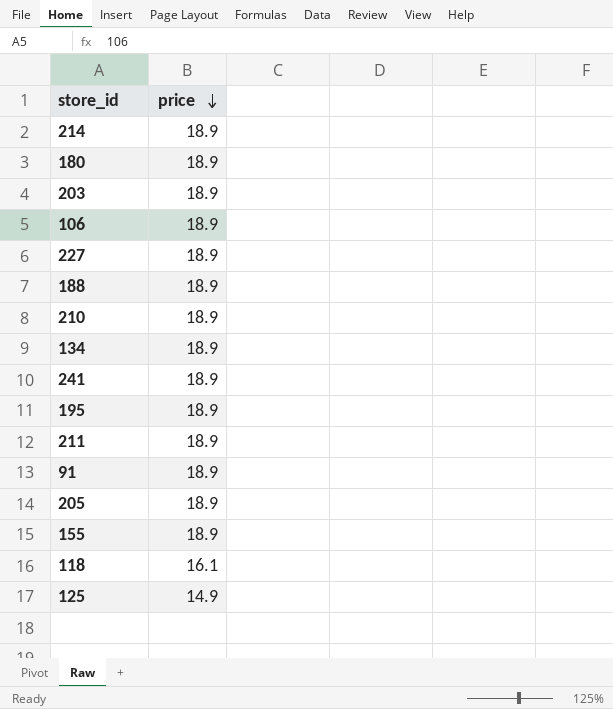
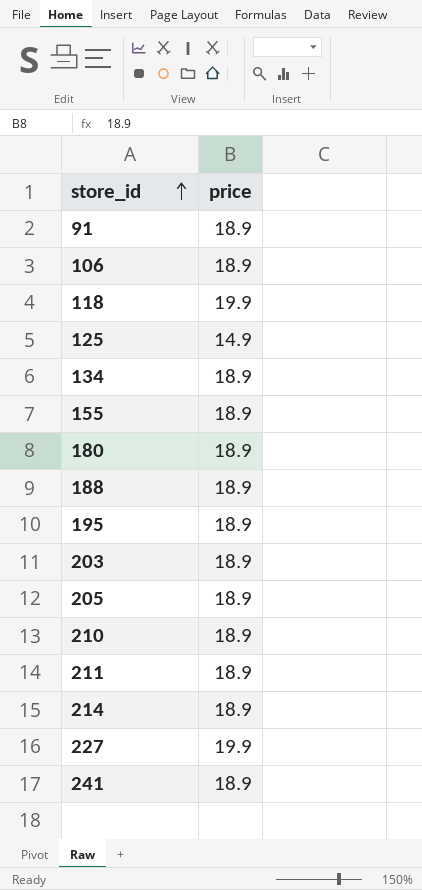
row order: price descending -> store_id ascending
118 | price: 16.1 -> 19.9
227 | price: 18.9 -> 19.9

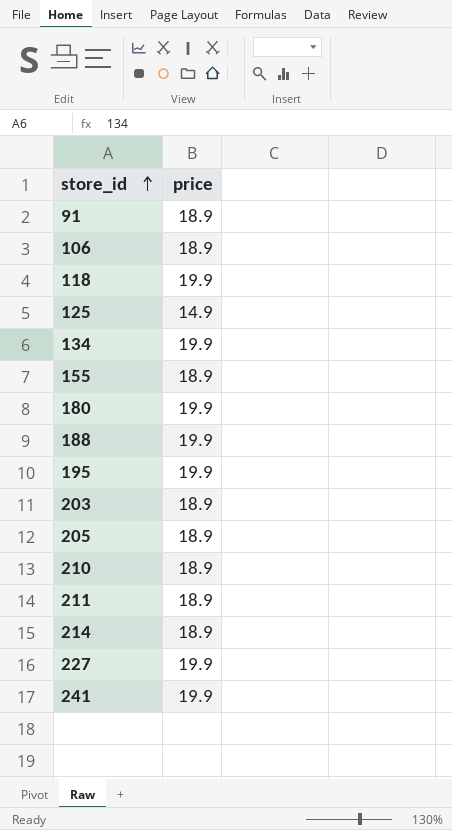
134 | price: 18.9 -> 19.9
180 | price: 18.9 -> 19.9
188 | price: 18.9 -> 19.9
195 | price: 18.9 -> 19.9
241 | price: 18.9 -> 19.9

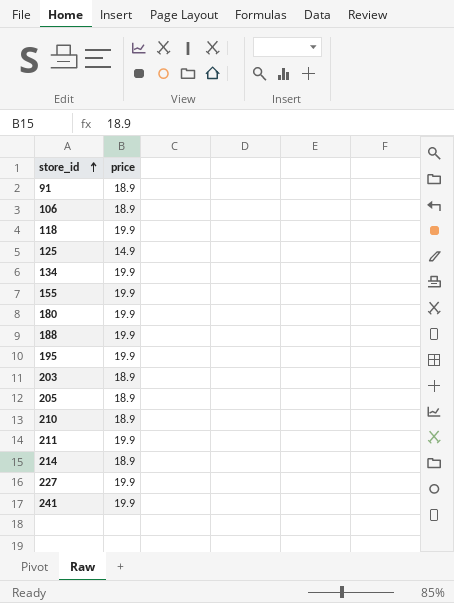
155 | price: 18.9 -> 19.9
211 | price: 18.9 -> 19.9

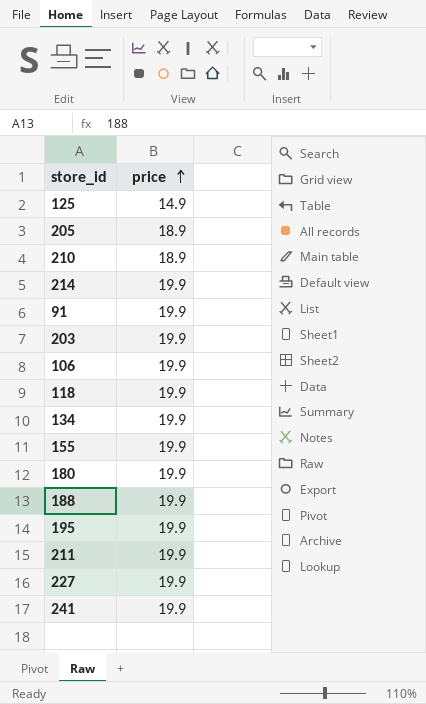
row order: store_id ascending -> price ascending
214 | price: 18.9 -> 19.9
91 | price: 18.9 -> 19.9
203 | price: 18.9 -> 19.9
106 | price: 18.9 -> 19.9

